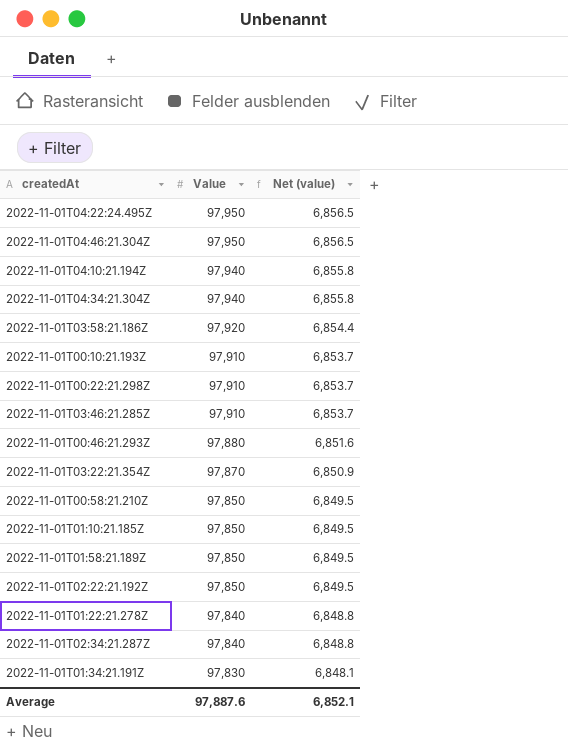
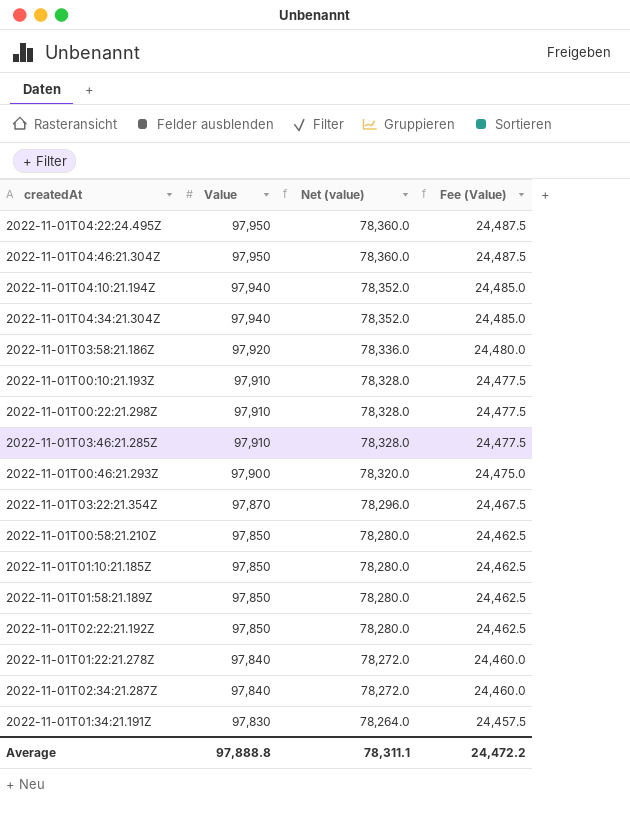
column Net (value) | formula: [Value] * 0.07 -> [Value] * 0.8
column Fee (Value) | formula: none -> [Value] * 0.25
2022-11-01T00:46:21.293Z | Value: 97,880 -> 97,900
Average | Value: 97,887.6 -> 97,888.8
Average | Net (value): 6,852.1 -> 78,311.1

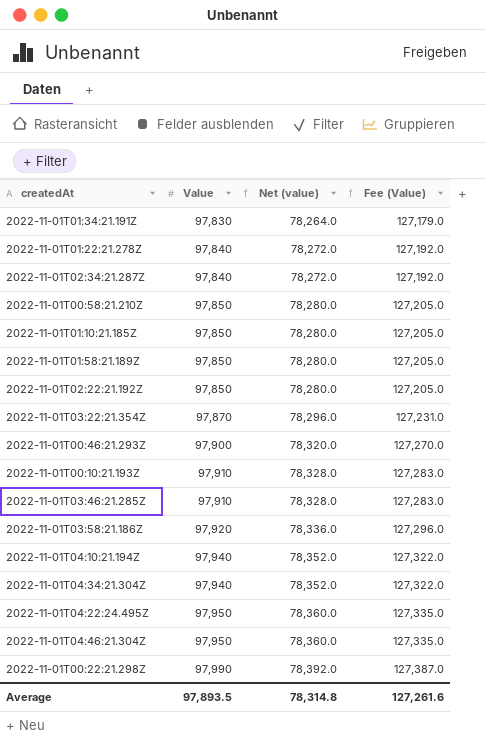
row order: Value descending -> Value ascending
column Fee (Value) | formula: [Value] * 0.25 -> [Value] * 1.3
2022-11-01T00:22:21.298Z | Value: 97,910 -> 97,990
2022-11-01T00:22:21.298Z | Net (value): 78,328.0 -> 78,392.0
Average | Value: 97,888.8 -> 97,893.5
Average | Net (value): 78,311.1 -> 78,314.8
Average | Fee (Value): 24,472.2 -> 127,261.6

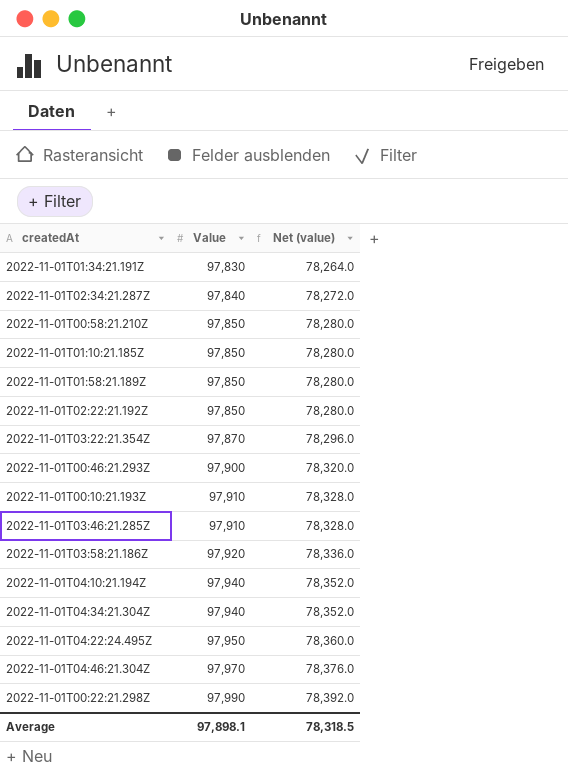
column Fee (Value) | formula: [Value] * 1.3 -> none
row 2022-11-01T01:22:21.278Z: 97,840 | 78,272.0 | 127,192.0 -> none
2022-11-01T04:46:21.304Z | Value: 97,950 -> 97,970
2022-11-01T04:46:21.304Z | Net (value): 78,360.0 -> 78,376.0
Average | Value: 97,893.5 -> 97,898.1
Average | Net (value): 78,314.8 -> 78,318.5

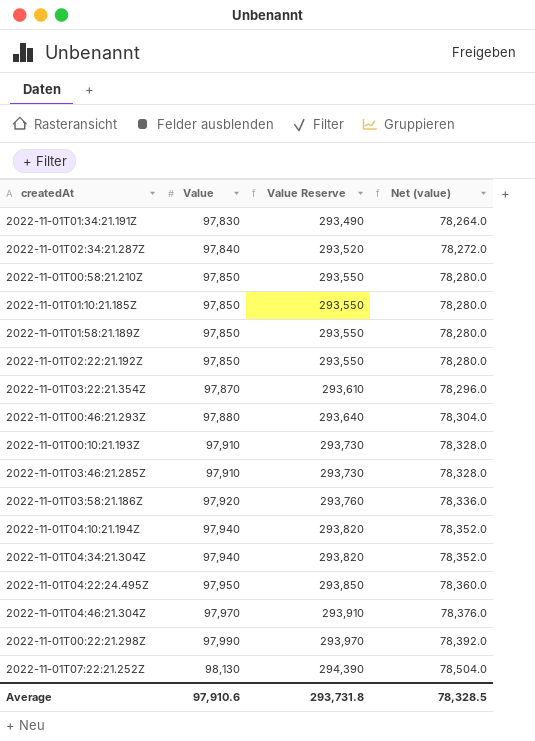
column Value Reserve | formula: none -> [Value] * 3
2022-11-01T00:46:21.293Z | Value: 97,900 -> 97,880
2022-11-01T00:46:21.293Z | Net (value): 78,320.0 -> 78,304.0
row 2022-11-01T07:22:21.252Z: none -> 98,130 | 294,390 | 78,504.0
Average | Value: 97,898.1 -> 97,910.6
Average | Net (value): 78,318.5 -> 78,328.5

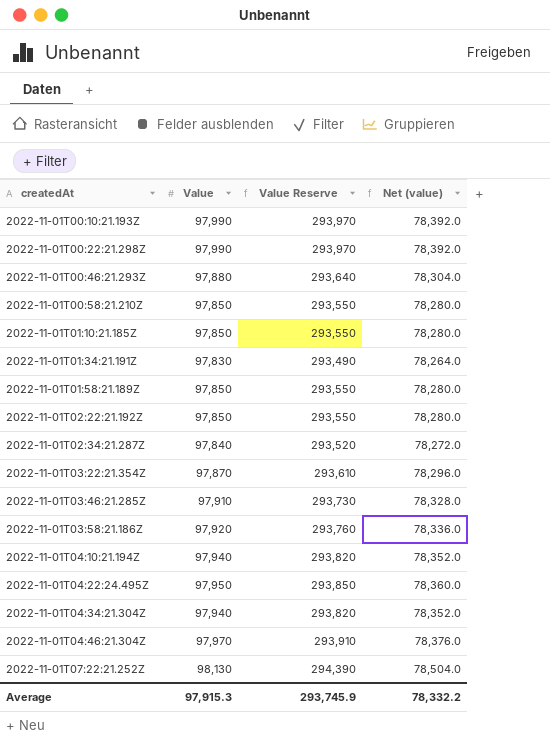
row order: Value ascending -> createdAt ascending
2022-11-01T00:10:21.193Z | Value: 97,910 -> 97,990
2022-11-01T00:10:21.193Z | Value Reserve: 293,730 -> 293,970
2022-11-01T00:10:21.193Z | Net (value): 78,328.0 -> 78,392.0
Average | Value: 97,910.6 -> 97,915.3
Average | Value Reserve: 293,731.8 -> 293,745.9
Average | Net (value): 78,328.5 -> 78,332.2

